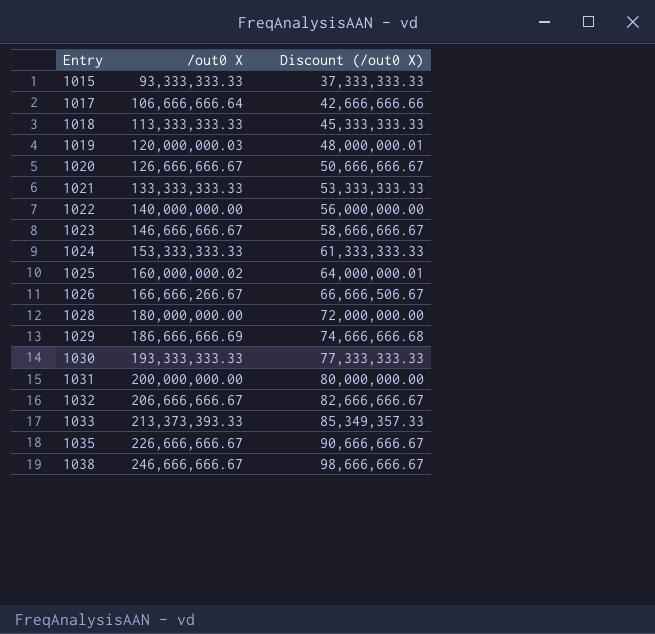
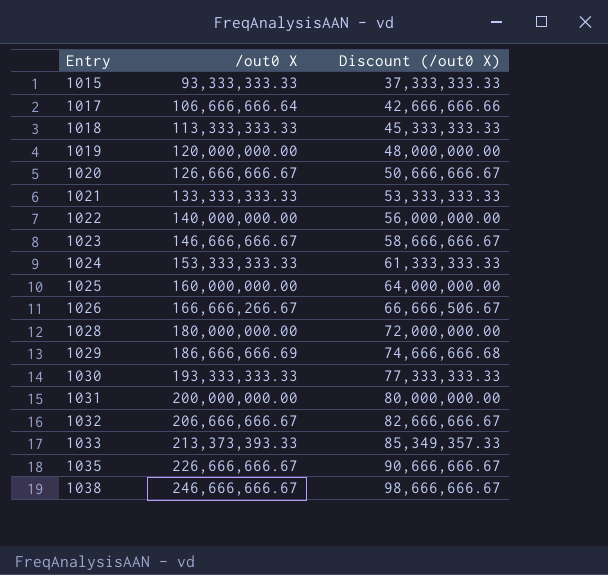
1019 | /out0 X: 120,000,000.03 -> 120,000,000.00
1019 | Discount (/out0 X): 48,000,000.01 -> 48,000,000.00
1025 | /out0 X: 160,000,000.02 -> 160,000,000.00
1025 | Discount (/out0 X): 64,000,000.01 -> 64,000,000.00

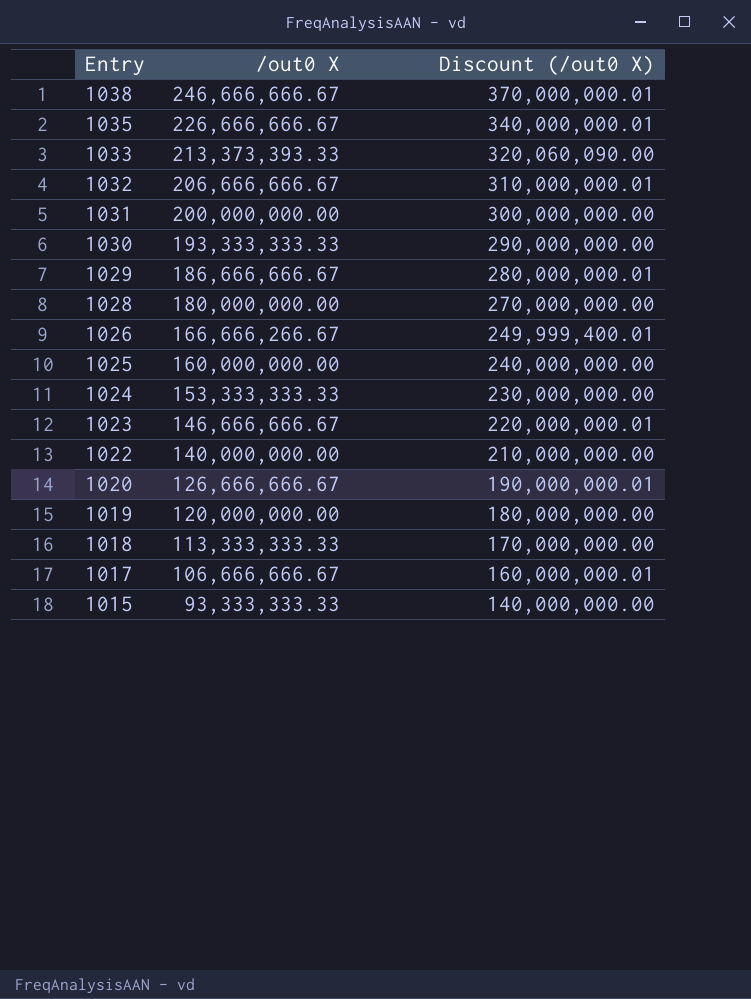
row order: Entry ascending -> Entry descending
column Discount (/out0 X) | formula: [/out0 X] * 0.4 -> [/out0 X] * 1.5
row 1021: 133,333,333.33 | 53,333,333.33 -> none
1029 | /out0 X: 186,666,666.69 -> 186,666,666.67
1017 | /out0 X: 106,666,666.64 -> 106,666,666.67

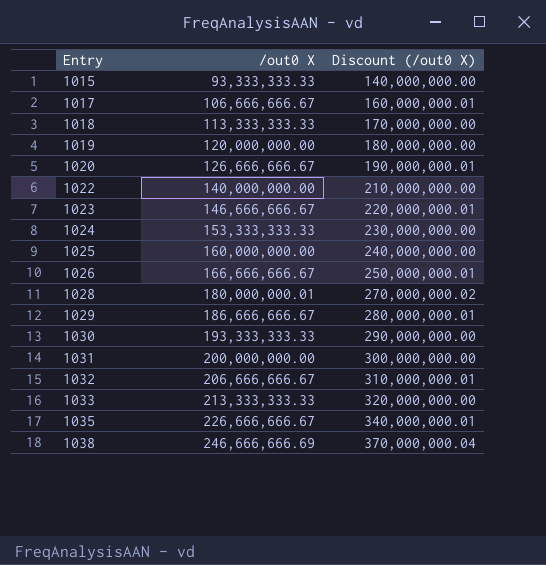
row order: Entry descending -> Entry ascending
1026 | /out0 X: 166,666,266.67 -> 166,666,666.67
1026 | Discount (/out0 X): 249,999,400.01 -> 250,000,000.01
1028 | /out0 X: 180,000,000.00 -> 180,000,000.01
1028 | Discount (/out0 X): 270,000,000.00 -> 270,000,000.02
1033 | /out0 X: 213,373,393.33 -> 213,333,333.33
1033 | Discount (/out0 X): 320,060,090.00 -> 320,000,000.00
1038 | /out0 X: 246,666,666.67 -> 246,666,666.69
1038 | Discount (/out0 X): 370,000,000.01 -> 370,000,000.04

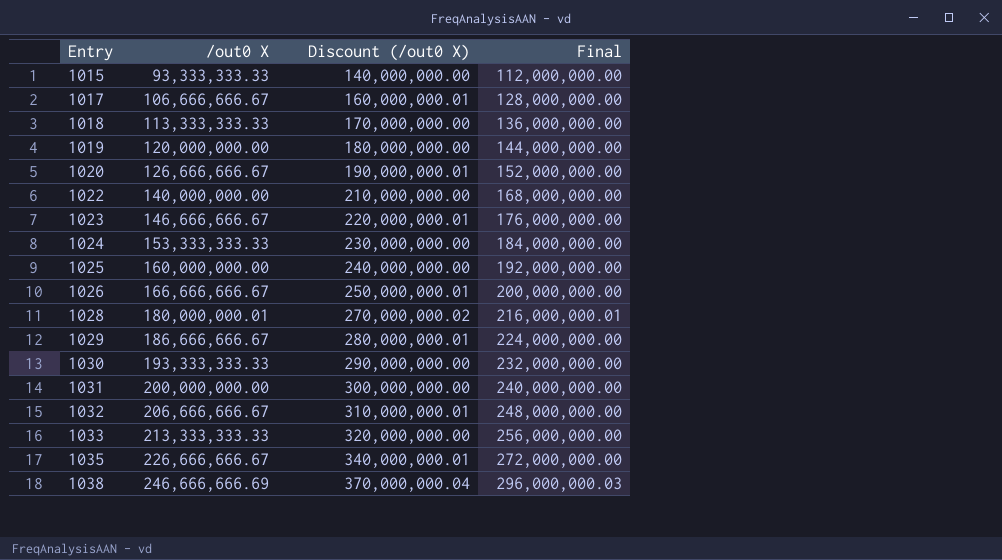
column Final | formula: none -> [/out0 X] * 1.2

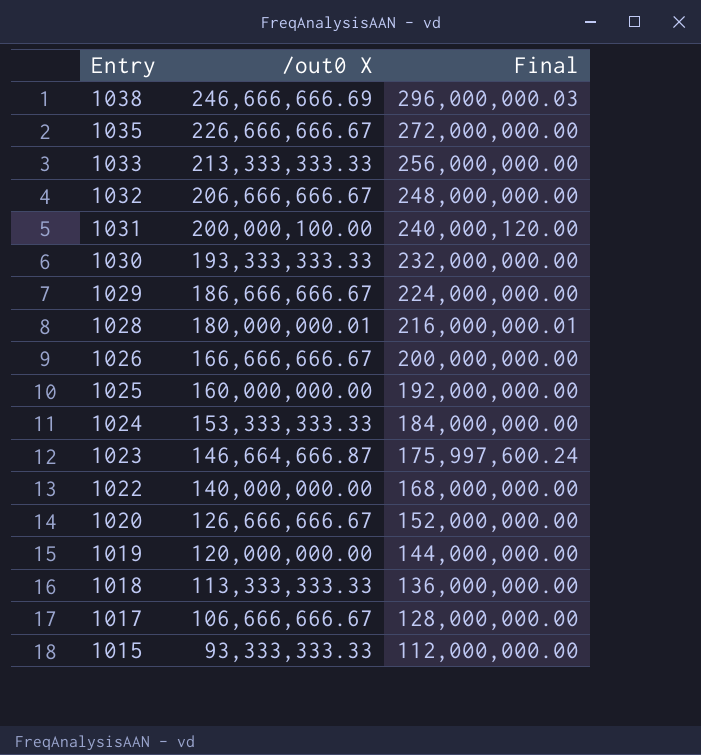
row order: Entry ascending -> Entry descending
column Discount (/out0 X) | formula: [/out0 X] * 1.5 -> none
1031 | /out0 X: 200,000,000.00 -> 200,000,100.00
1031 | Final: 240,000,000.00 -> 240,000,120.00
1023 | /out0 X: 146,666,666.67 -> 146,664,666.87
1023 | Final: 176,000,000.00 -> 175,997,600.24

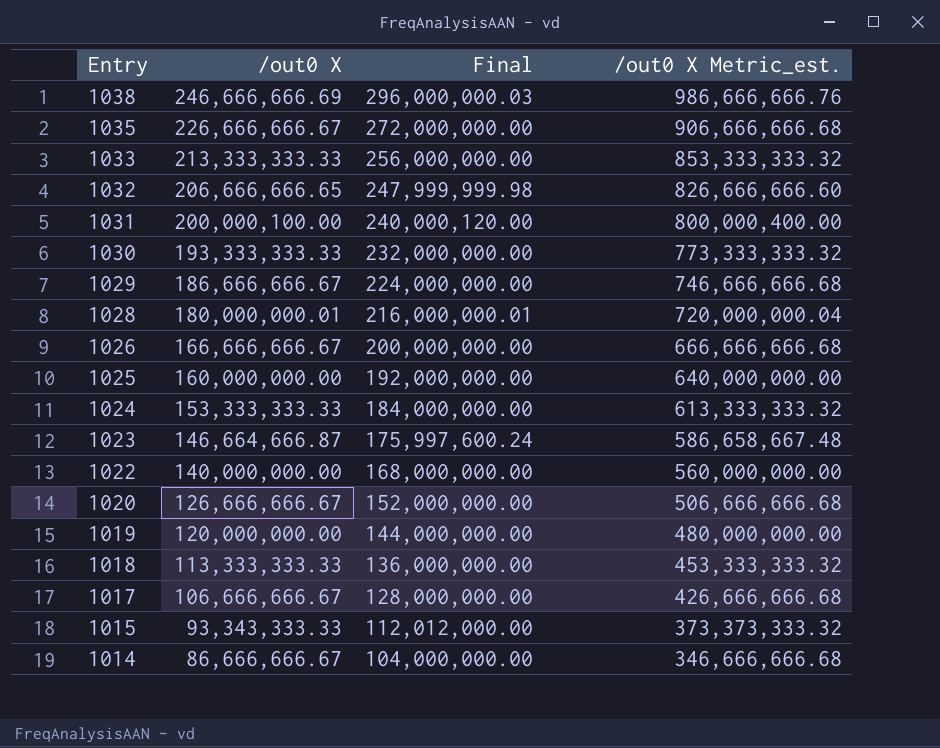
column /out0 X Metric_est. | formula: none -> [/out0 X] * 4
1032 | /out0 X: 206,666,666.67 -> 206,666,666.65
1032 | Final: 248,000,000.00 -> 247,999,999.98
1015 | /out0 X: 93,333,333.33 -> 93,343,333.33
1015 | Final: 112,000,000.00 -> 112,012,000.00
row 1014: none -> 86,666,666.67 | 104,000,000.00 | 346,666,666.68

